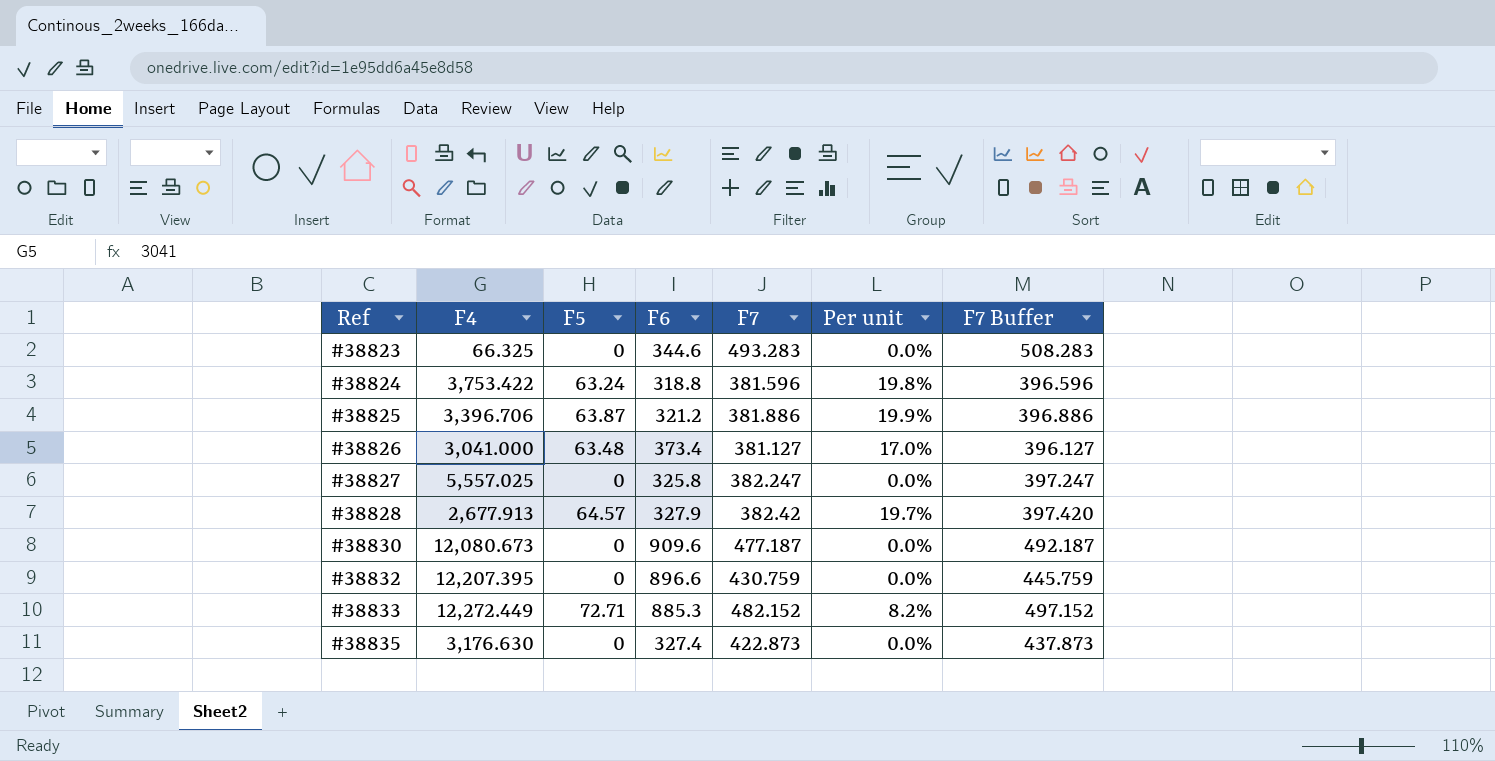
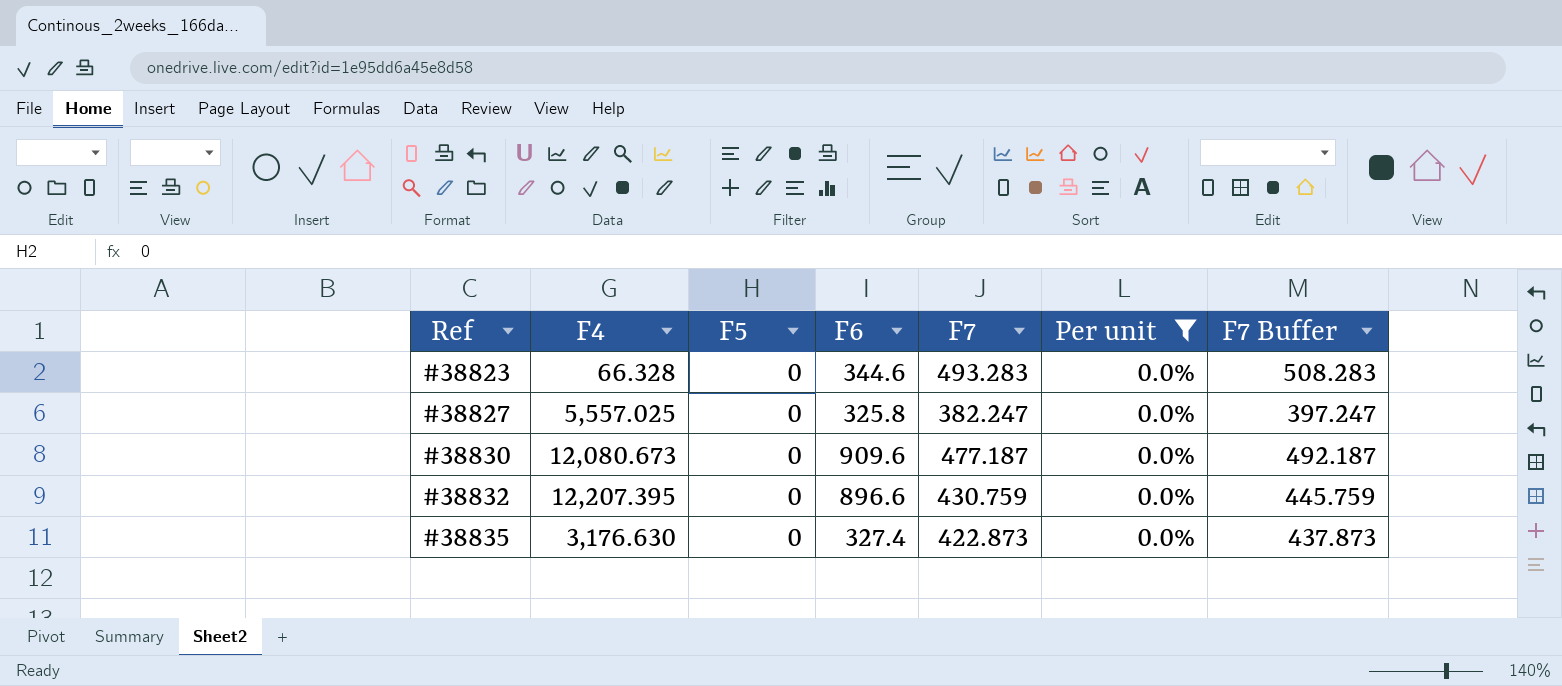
filter: none -> Per unit = 0.0%
#38823 | F4: 66.325 -> 66.328

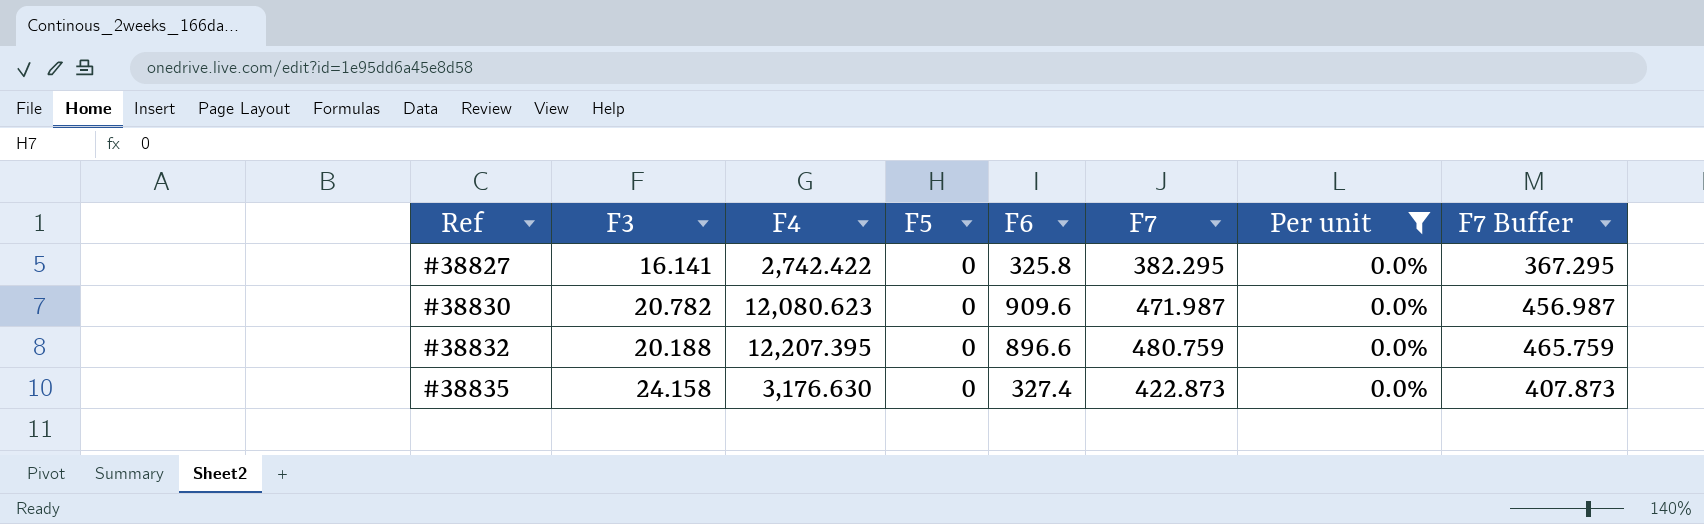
column F3 | position: none -> 2
column F7 Buffer | formula: [F7] + 15 -> [F7] - 15
row #38823: 66.328 | 0 | 344.6 | 493.283 | 0.0% | 508.283 -> none
#38827 | F4: 5,557.025 -> 2,742.422
#38827 | F7: 382.247 -> 382.295
#38830 | F4: 12,080.673 -> 12,080.623
#38830 | F7: 477.187 -> 471.987
#38832 | F7: 430.759 -> 480.759

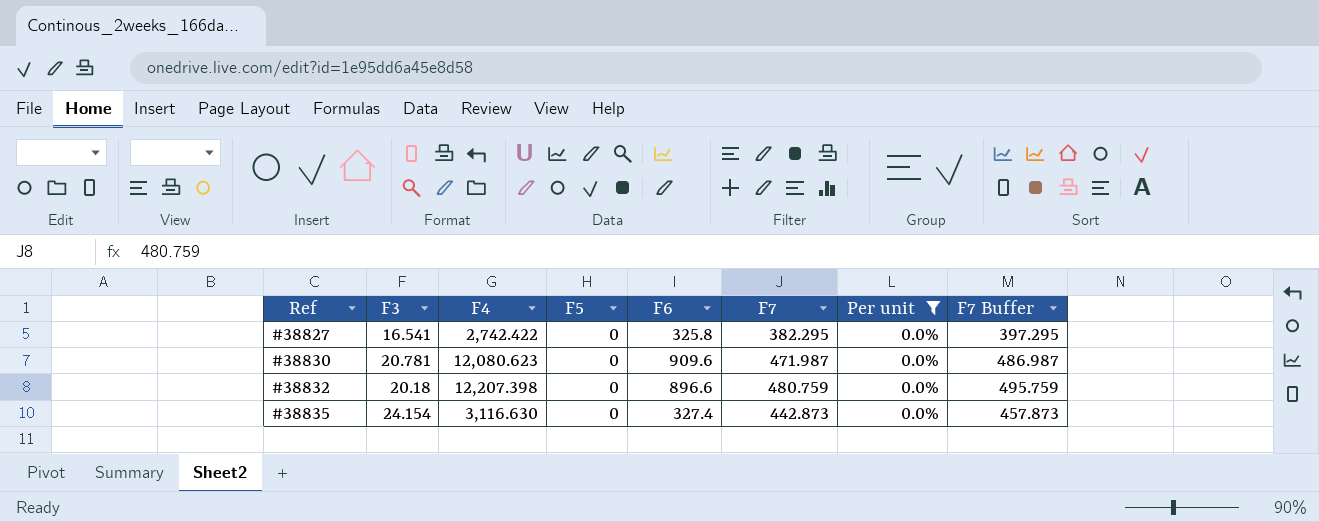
column F7 Buffer | formula: [F7] - 15 -> [F7] + 15
#38827 | F3: 16.141 -> 16.541
#38830 | F3: 20.782 -> 20.781
#38832 | F3: 20.188 -> 20.18
#38832 | F4: 12,207.395 -> 12,207.398
#38835 | F3: 24.158 -> 24.154
#38835 | F4: 3,176.630 -> 3,116.630
#38835 | F7: 422.873 -> 442.873

